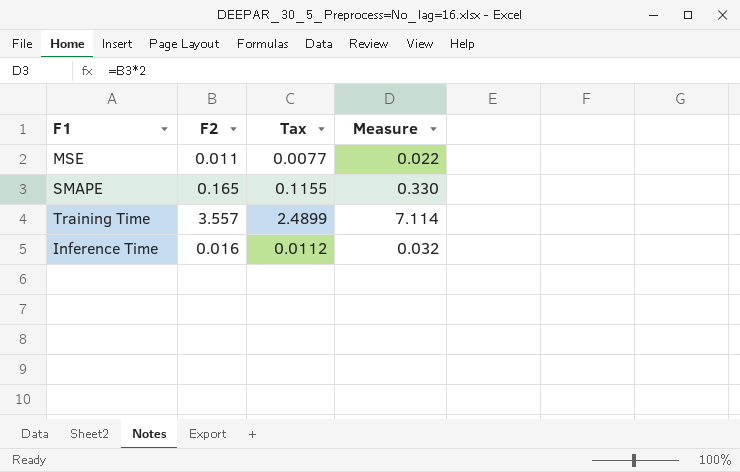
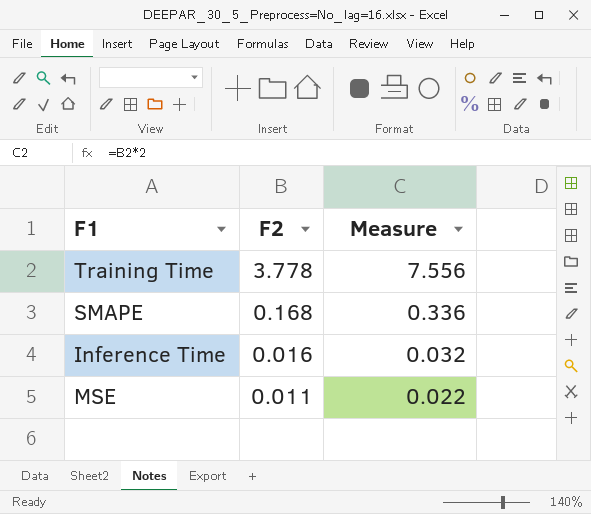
row order: none -> F2 descending
column Tax | formula: [F2] * 0.7 -> none
Training Time | F2: 3.557 -> 3.778
Training Time | Measure: 7.114 -> 7.556
SMAPE | F2: 0.165 -> 0.168
SMAPE | Measure: 0.330 -> 0.336

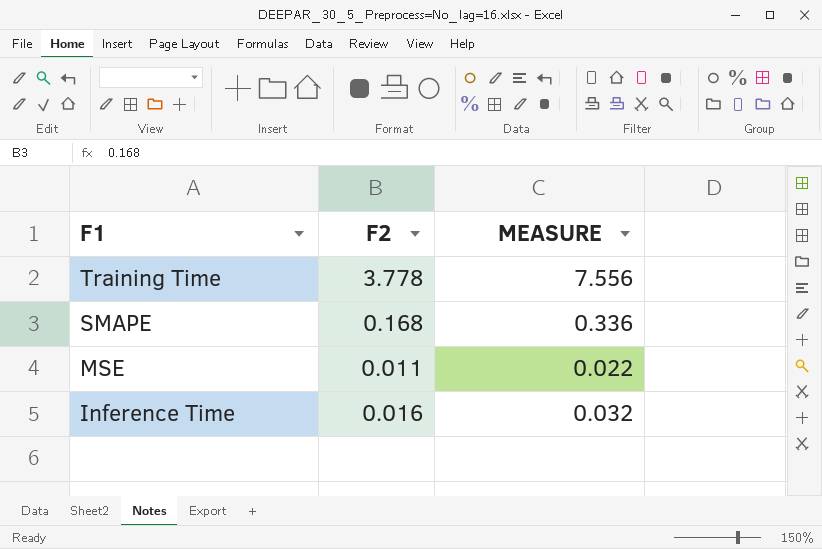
row order: F2 descending -> F1 descending
column name: Measure -> MEASURE

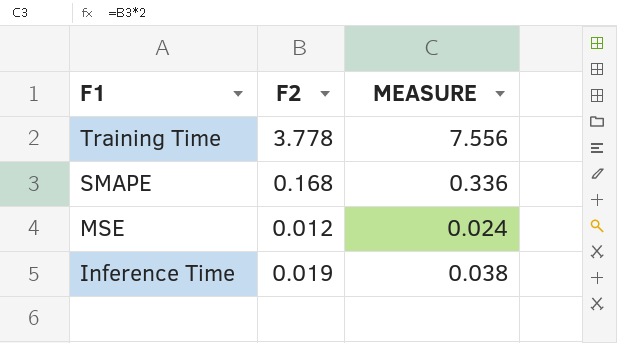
MSE | F2: 0.011 -> 0.012
MSE | MEASURE: 0.022 -> 0.024
Inference Time | F2: 0.016 -> 0.019
Inference Time | MEASURE: 0.032 -> 0.038

